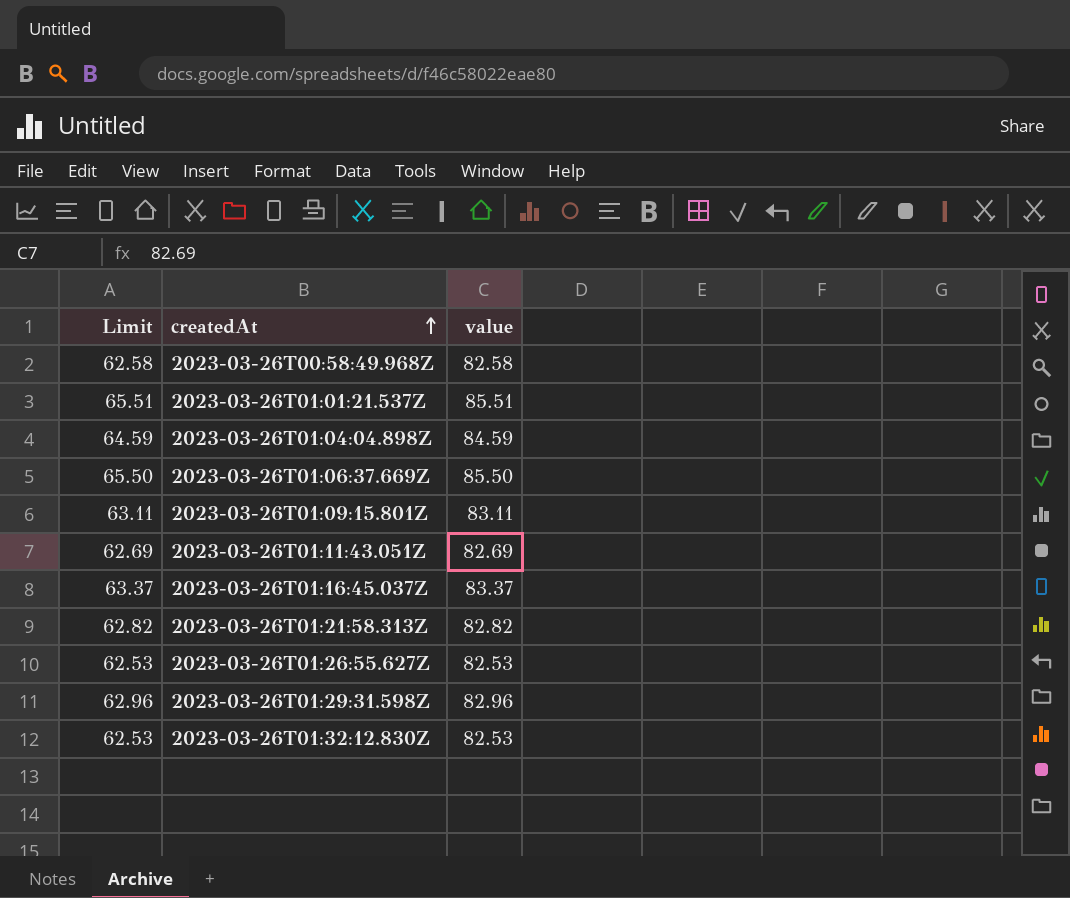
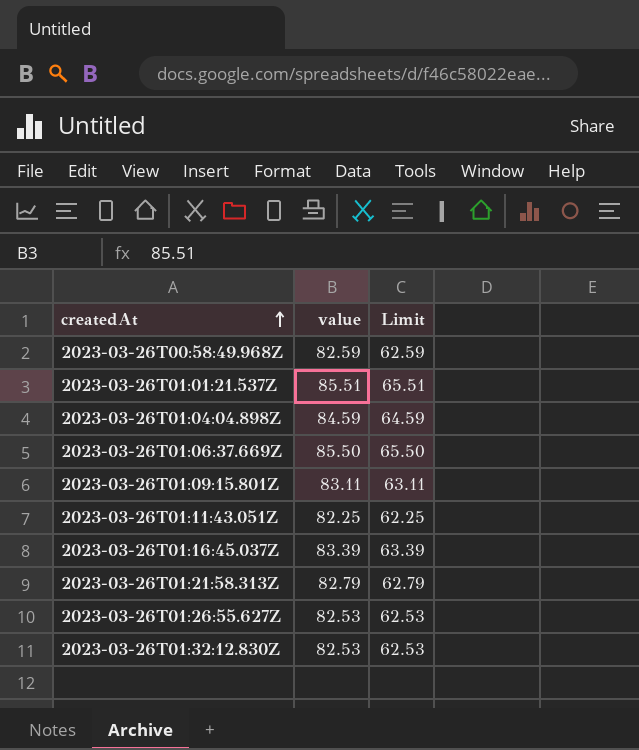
column Limit | position: 1 -> 3
row 2023-03-26T01:29:31.598Z: 62.96 | 82.96 -> none
2023-03-26T00:58:49.968Z | value: 82.58 -> 82.59
2023-03-26T00:58:49.968Z | Limit: 62.58 -> 62.59
2023-03-26T01:11:43.051Z | value: 82.69 -> 82.25
2023-03-26T01:11:43.051Z | Limit: 62.69 -> 62.25
2023-03-26T01:16:45.037Z | value: 83.37 -> 83.39
2023-03-26T01:16:45.037Z | Limit: 63.37 -> 63.39
2023-03-26T01:21:58.313Z | value: 82.82 -> 82.79
2023-03-26T01:21:58.313Z | Limit: 62.82 -> 62.79

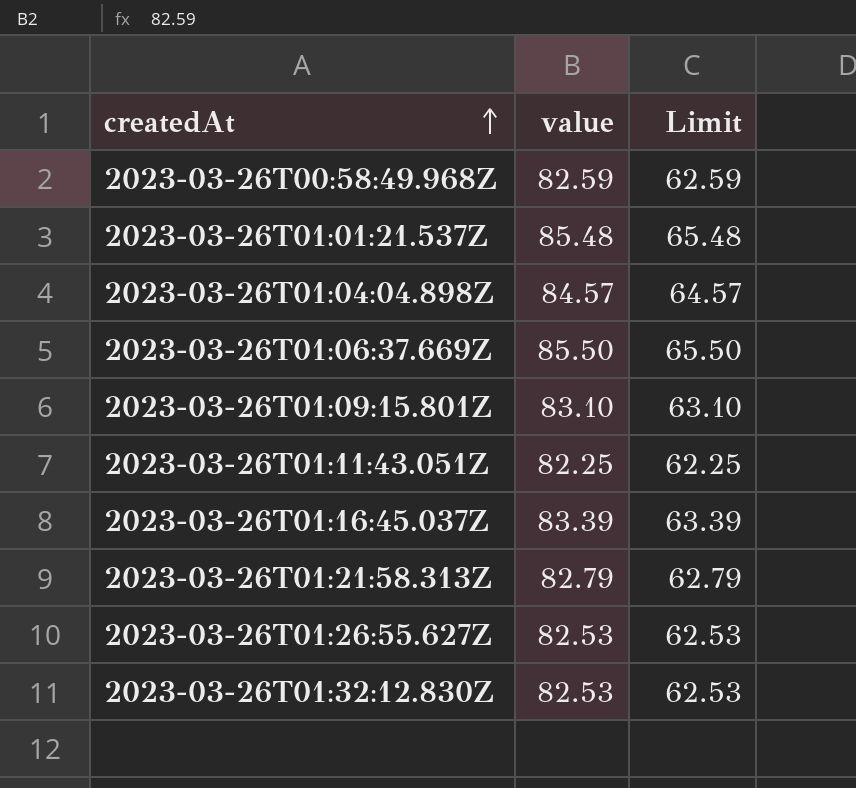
2023-03-26T01:01:21.537Z | value: 85.51 -> 85.48
2023-03-26T01:01:21.537Z | Limit: 65.51 -> 65.48
2023-03-26T01:04:04.898Z | value: 84.59 -> 84.57
2023-03-26T01:04:04.898Z | Limit: 64.59 -> 64.57
2023-03-26T01:09:15.801Z | value: 83.11 -> 83.10
2023-03-26T01:09:15.801Z | Limit: 63.11 -> 63.10

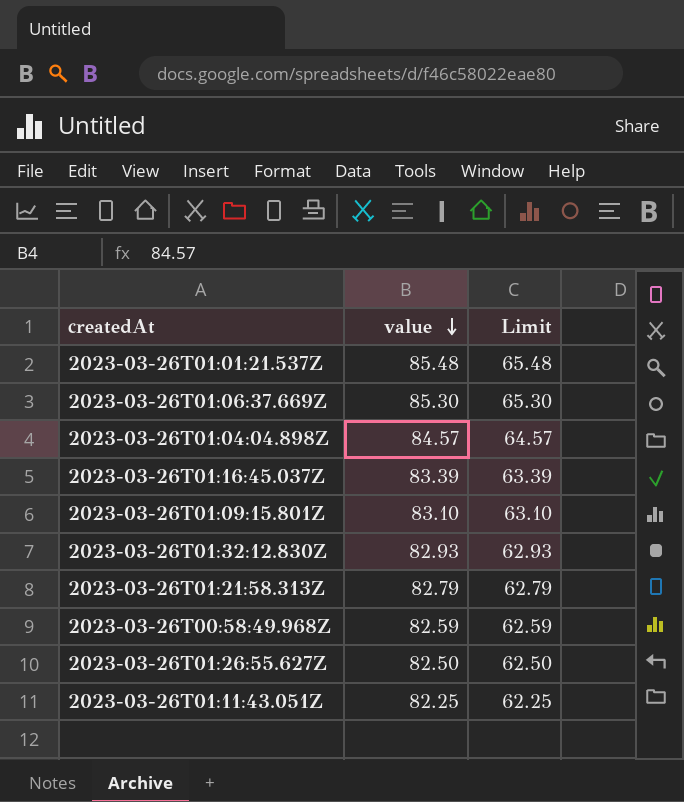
row order: createdAt ascending -> value descending
2023-03-26T01:06:37.669Z | value: 85.50 -> 85.30
2023-03-26T01:06:37.669Z | Limit: 65.50 -> 65.30
2023-03-26T01:32:12.830Z | value: 82.53 -> 82.93
2023-03-26T01:32:12.830Z | Limit: 62.53 -> 62.93
2023-03-26T01:26:55.627Z | value: 82.53 -> 82.50
2023-03-26T01:26:55.627Z | Limit: 62.53 -> 62.50

